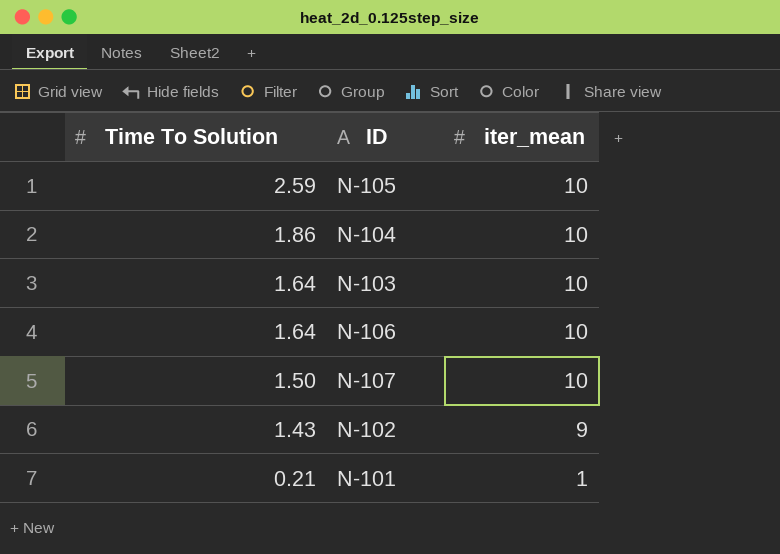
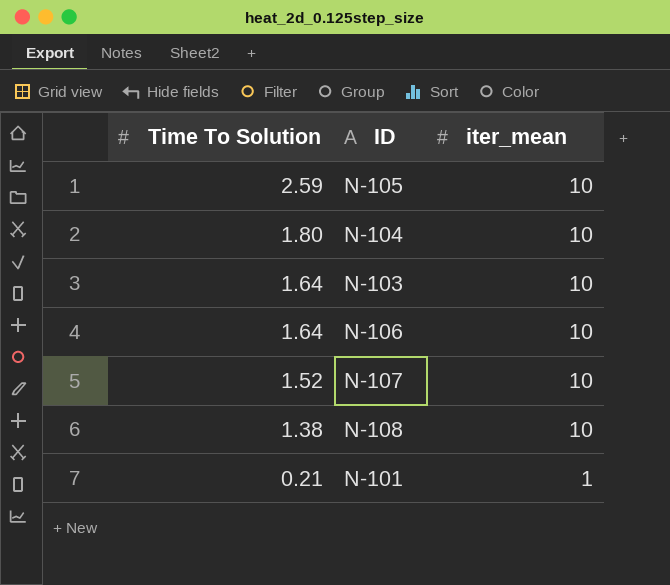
row N-102: 1.43 | 9 -> none
N-104 | Time To Solution: 1.86 -> 1.80
N-107 | Time To Solution: 1.50 -> 1.52
row N-108: none -> 1.38 | 10

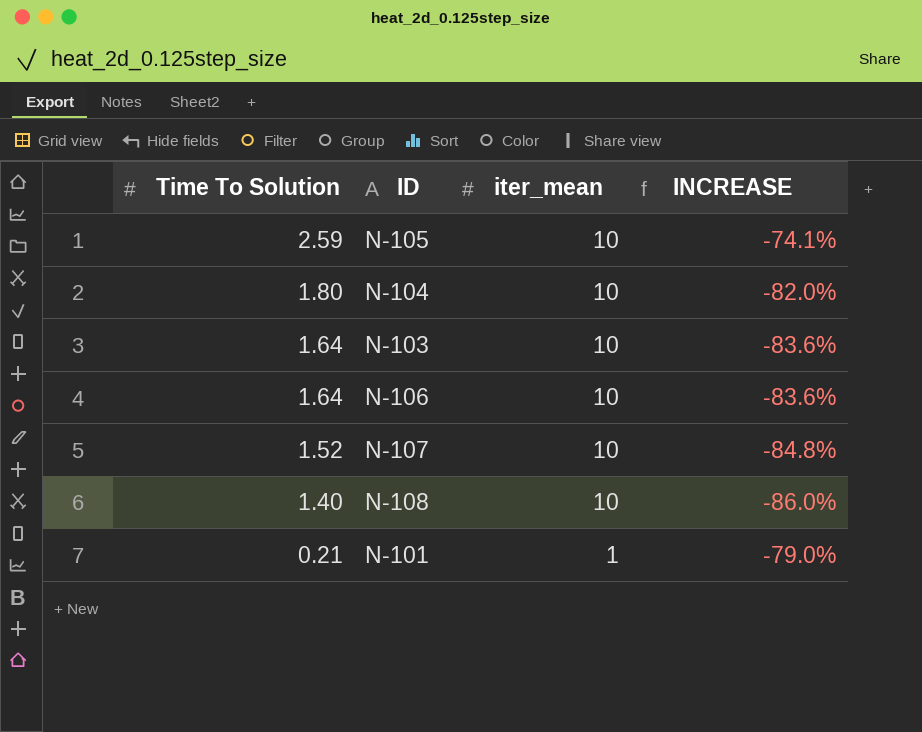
column INCREASE | formula: none -> ([Time To Solution] - [iter_mean]) / [iter_mean]
N-108 | Time To Solution: 1.38 -> 1.40

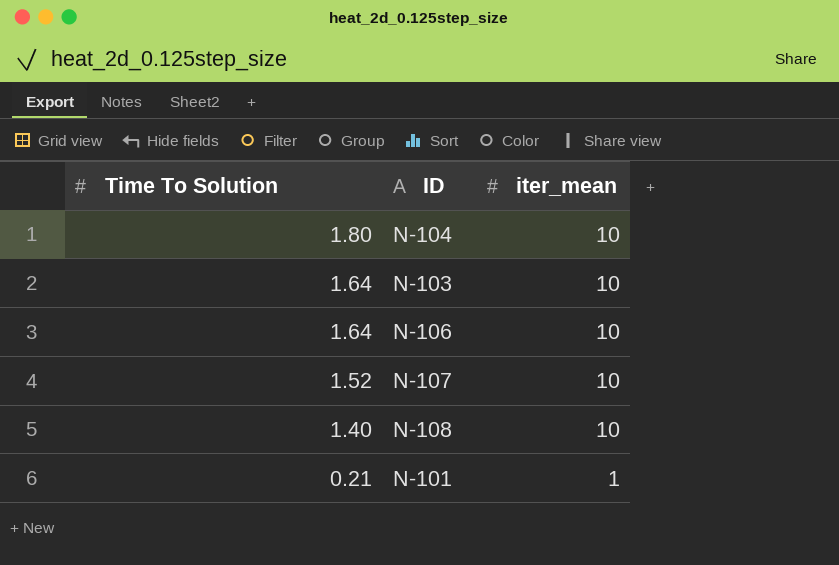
column INCREASE | formula: ([Time To Solution] - [iter_mean]) / [iter_mean] -> none
row N-105: 2.59 | 10 | -74.1% -> none

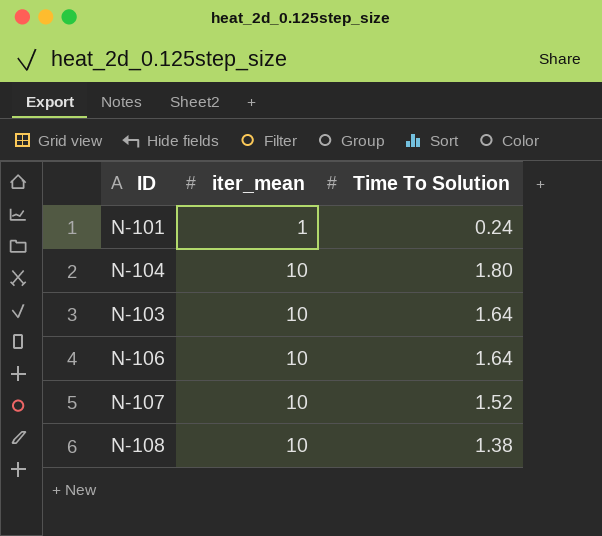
row order: Time To Solution descending -> iter_mean ascending
column Time To Solution | position: 1 -> 3
N-101 | Time To Solution: 0.21 -> 0.24
N-108 | Time To Solution: 1.40 -> 1.38

